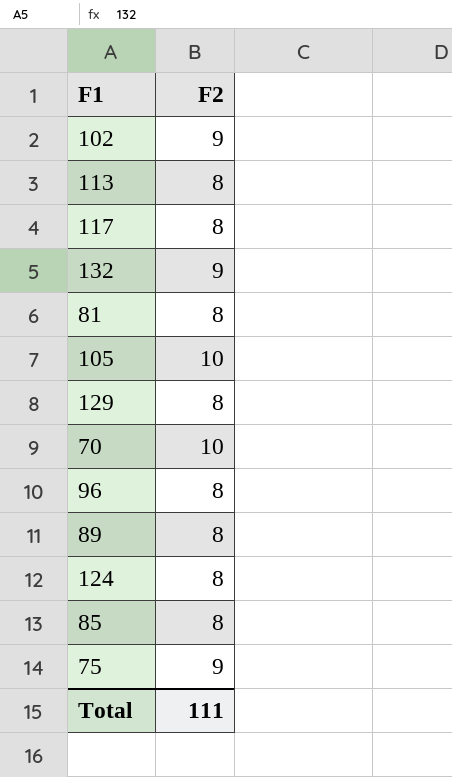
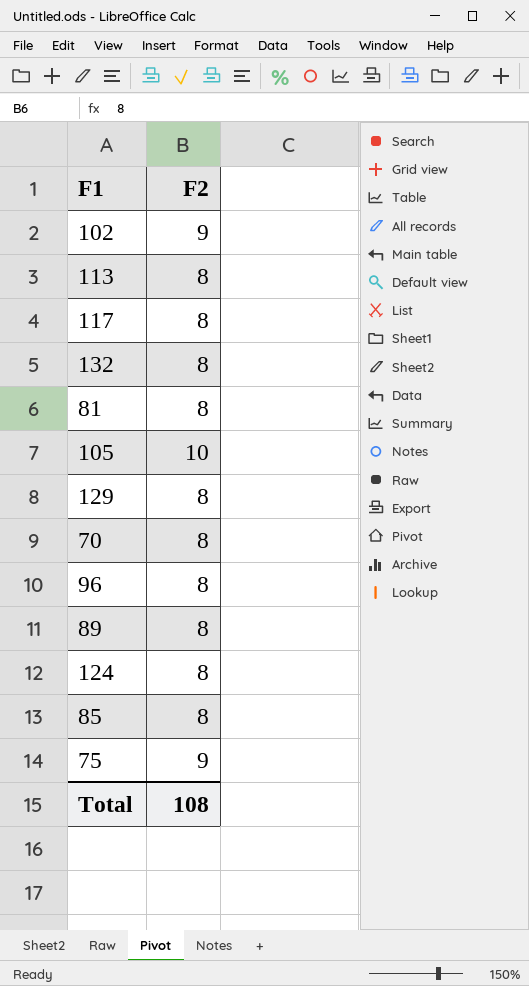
132 | F2: 9 -> 8
70 | F2: 10 -> 8
Total | F2: 111 -> 108

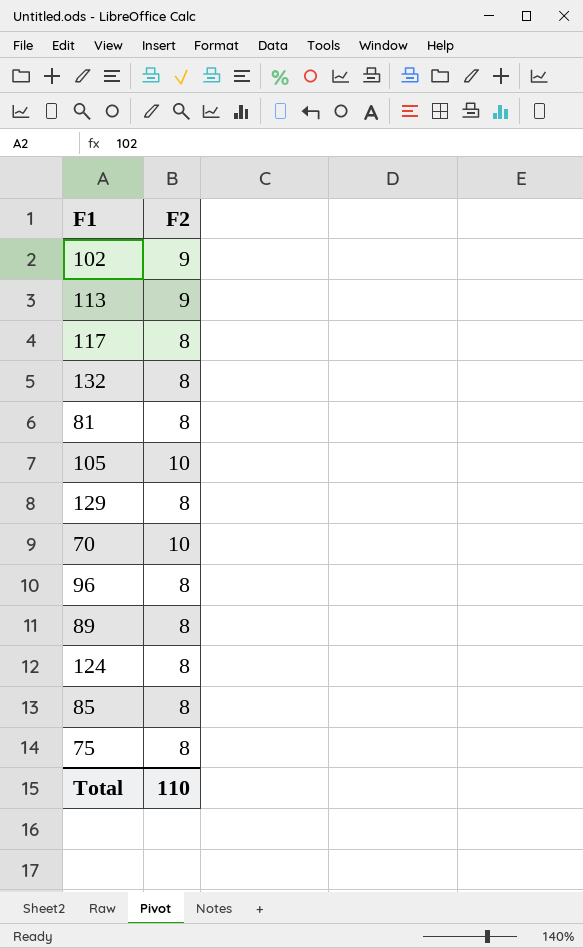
113 | F2: 8 -> 9
70 | F2: 8 -> 10
75 | F2: 9 -> 8
Total | F2: 108 -> 110

